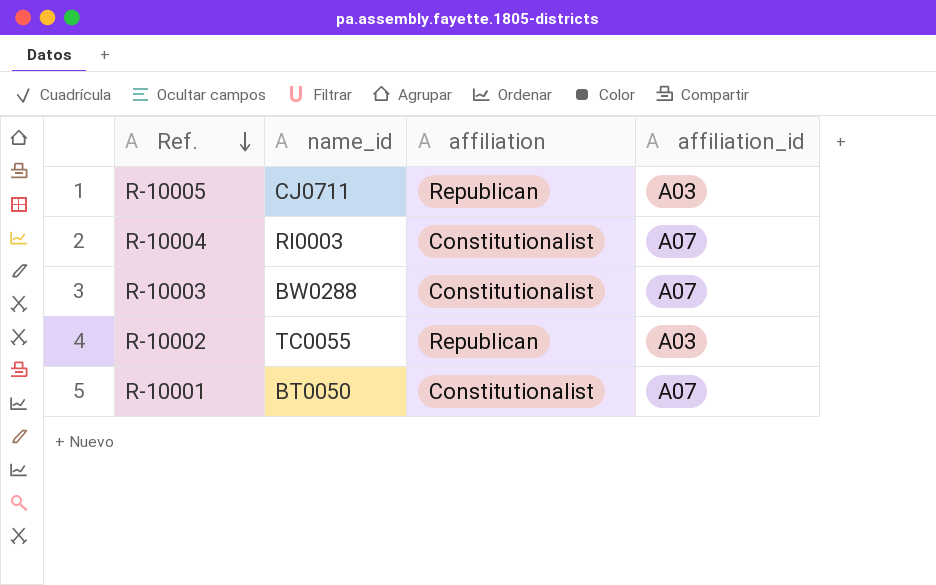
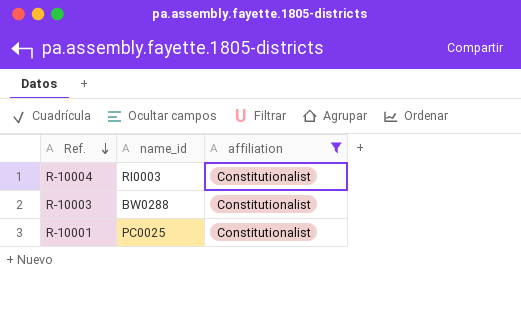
filter: none -> affiliation = Constitutionalist
column affiliation_id | position: 4 -> none
R-10001 | name_id: BT0050 -> PC0025

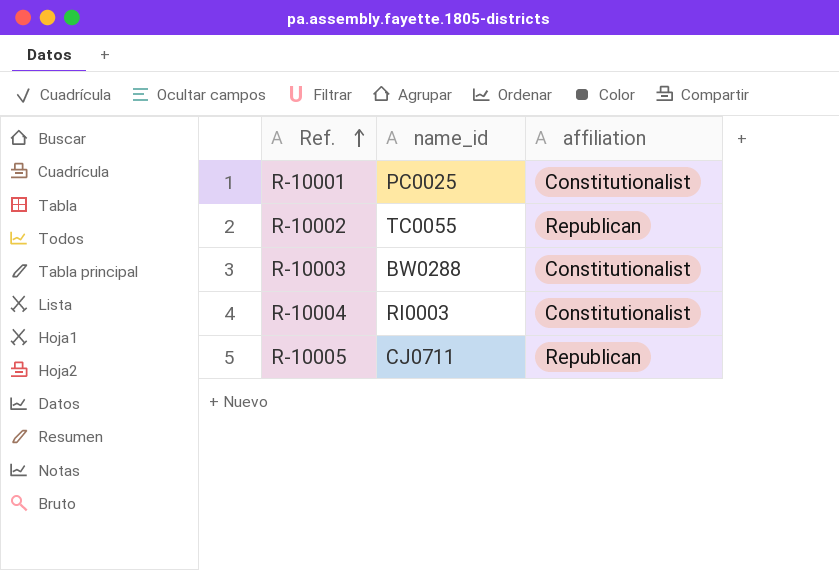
filter: affiliation = Constitutionalist -> none
row order: Ref. descending -> Ref. ascending

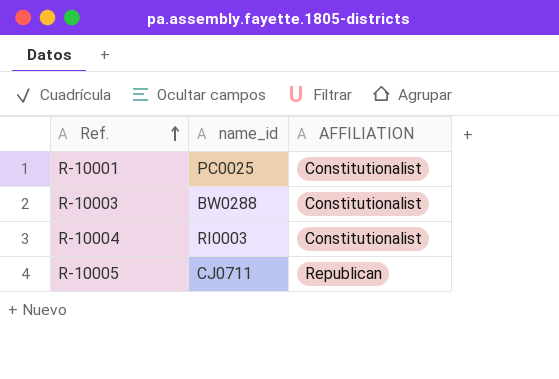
column name: affiliation -> AFFILIATION
row R-10002: TC0055 | Republican -> none

